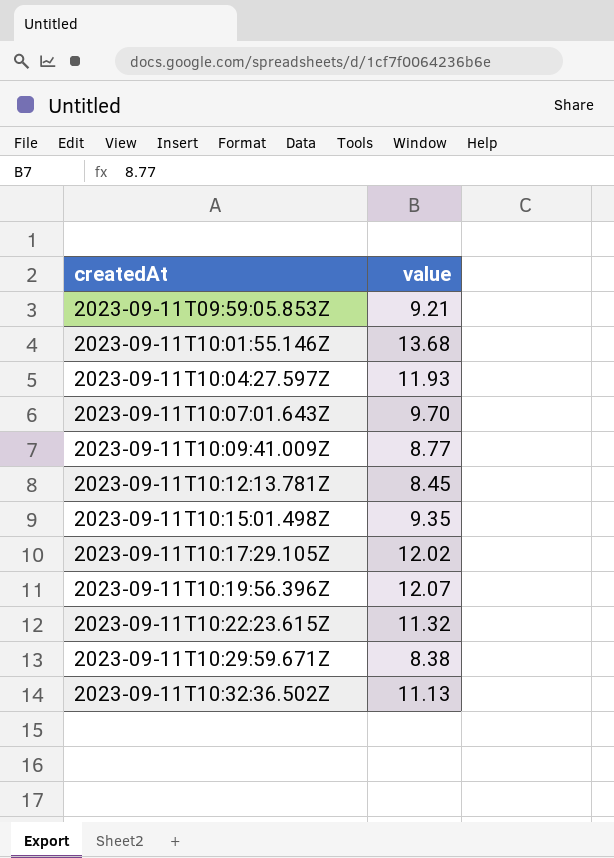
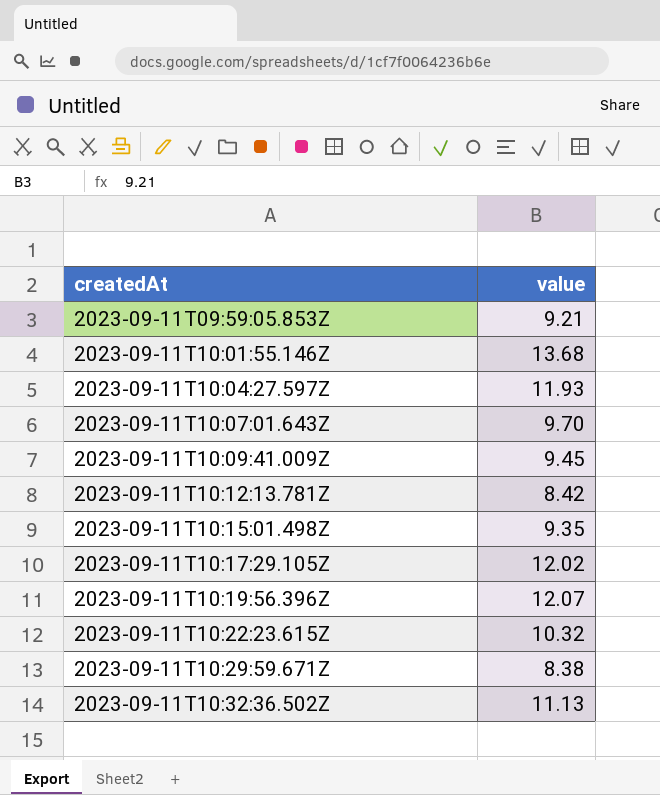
2023-09-11T10:09:41.009Z | value: 8.77 -> 9.45
2023-09-11T10:12:13.781Z | value: 8.45 -> 8.42
2023-09-11T10:22:23.615Z | value: 11.32 -> 10.32

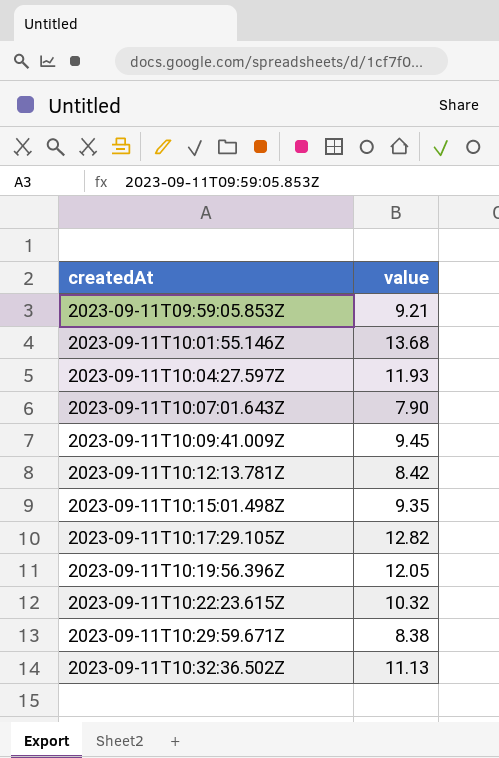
2023-09-11T10:07:01.643Z | value: 9.70 -> 7.90
2023-09-11T10:17:29.105Z | value: 12.02 -> 12.82
2023-09-11T10:19:56.396Z | value: 12.07 -> 12.05

